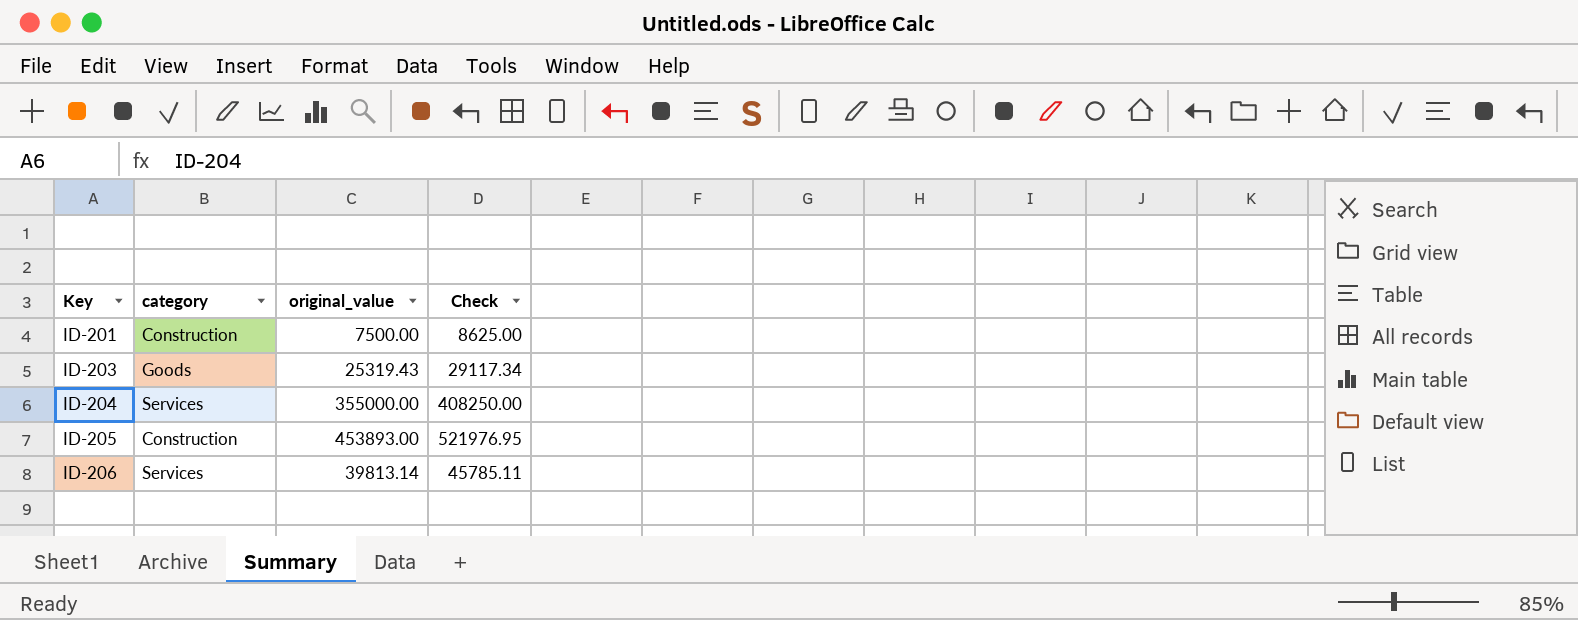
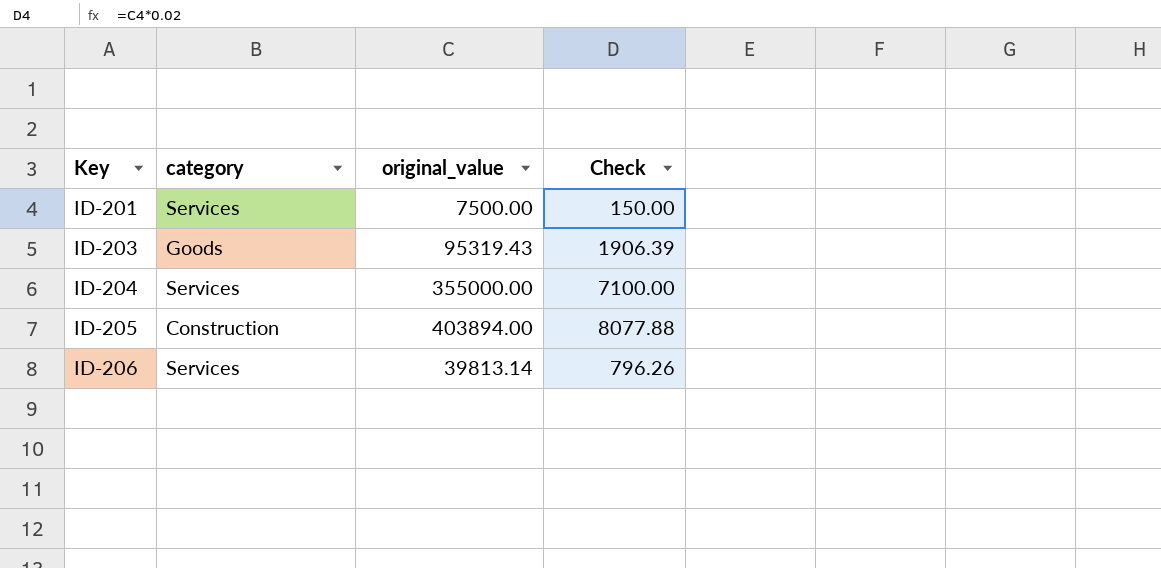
column Check | formula: [original_value] * 1.15 -> [original_value] * 0.02
ID-201 | category: Construction -> Services
ID-203 | original_value: 25319.43 -> 95319.43
ID-205 | original_value: 453893.00 -> 403894.00

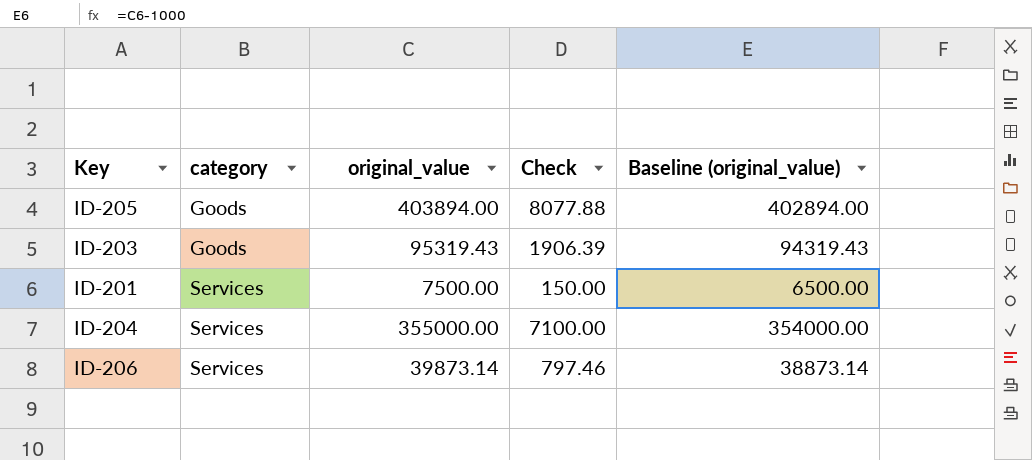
row order: Key ascending -> category ascending
column Baseline (original_value) | formula: none -> [original_value] - 1000
ID-205 | category: Construction -> Goods
ID-206 | original_value: 39813.14 -> 39873.14
ID-206 | Check: 796.26 -> 797.46

